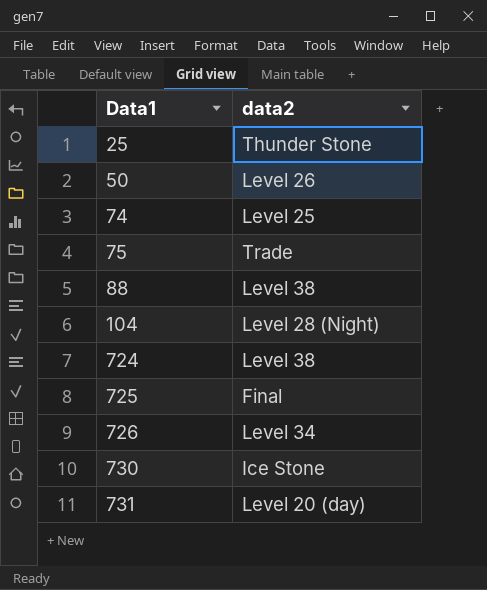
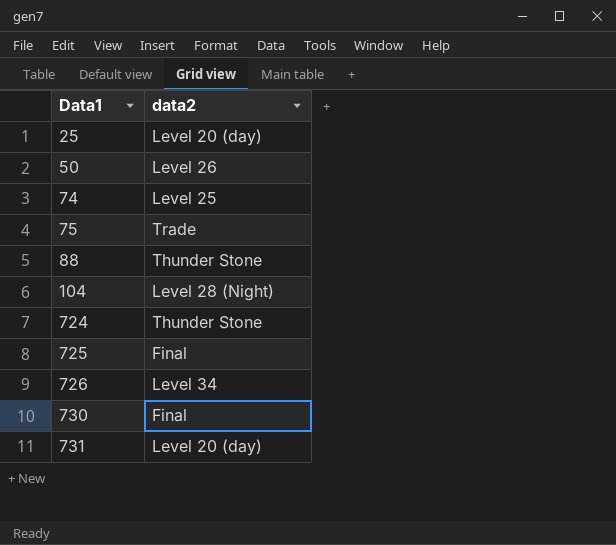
25 | data2: Thunder Stone -> Level 20 (day)
88 | data2: Level 38 -> Thunder Stone
724 | data2: Level 38 -> Thunder Stone
730 | data2: Ice Stone -> Final

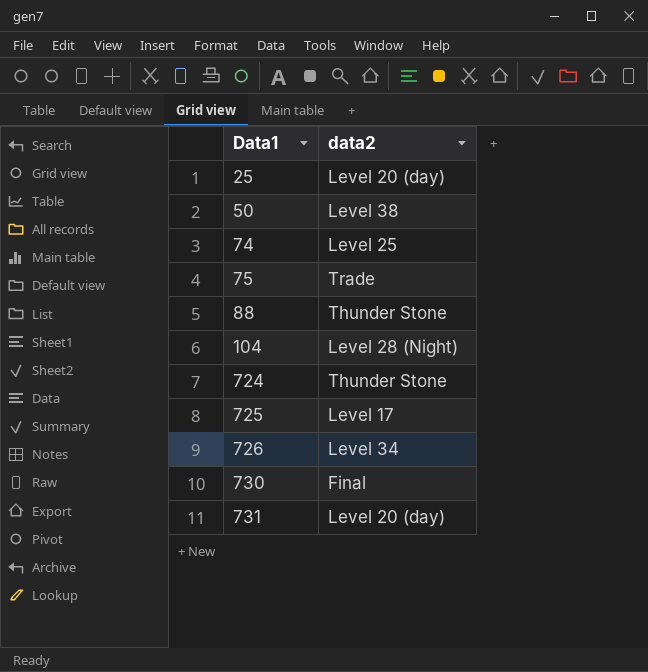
50 | data2: Level 26 -> Level 38
725 | data2: Final -> Level 17

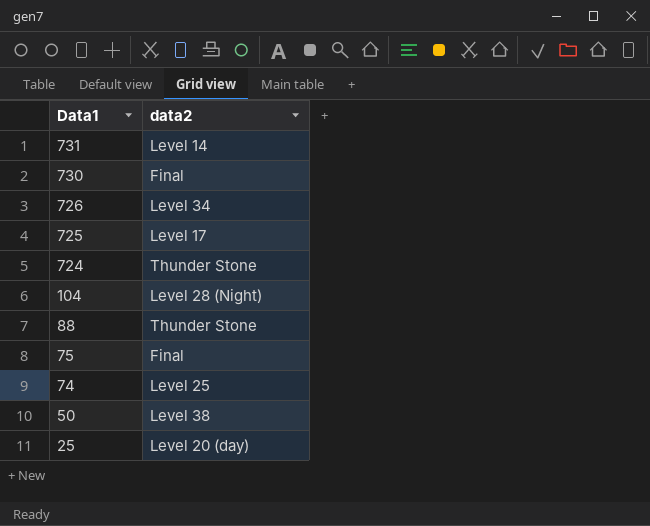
row order: Data1 ascending -> Data1 descending
731 | data2: Level 20 (day) -> Level 14
75 | data2: Trade -> Final

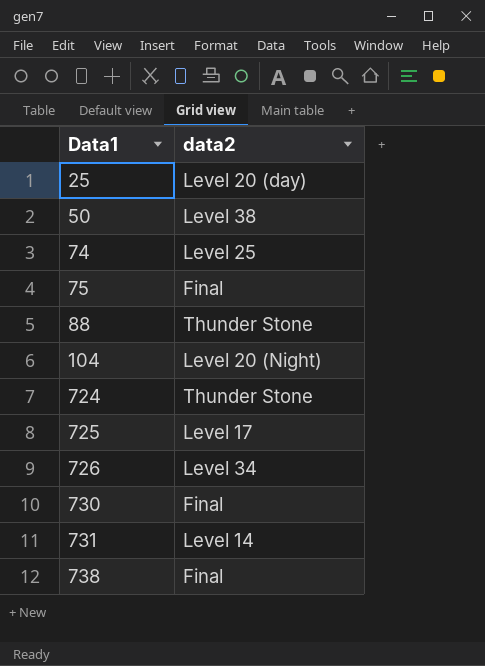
row order: Data1 descending -> Data1 ascending
104 | data2: Level 28 (Night) -> Level 20 (Night)
row 738: none -> Final

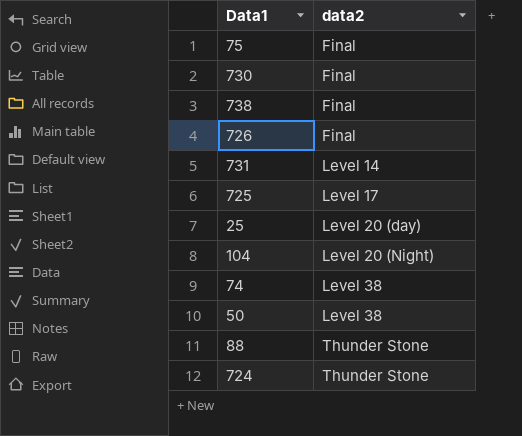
row order: Data1 ascending -> data2 ascending
726 | data2: Level 34 -> Final
74 | data2: Level 25 -> Level 38

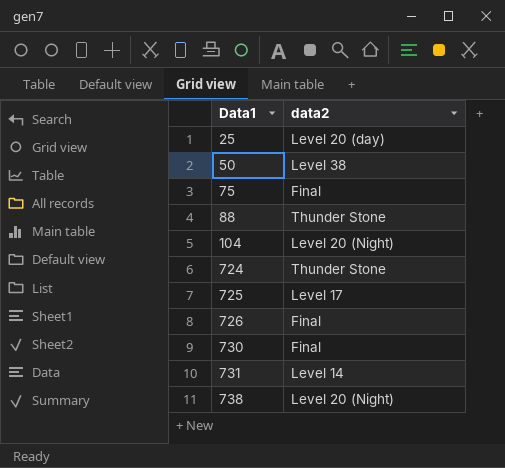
row order: data2 ascending -> Data1 ascending
row 74: Level 38 -> none
738 | data2: Final -> Level 20 (Night)

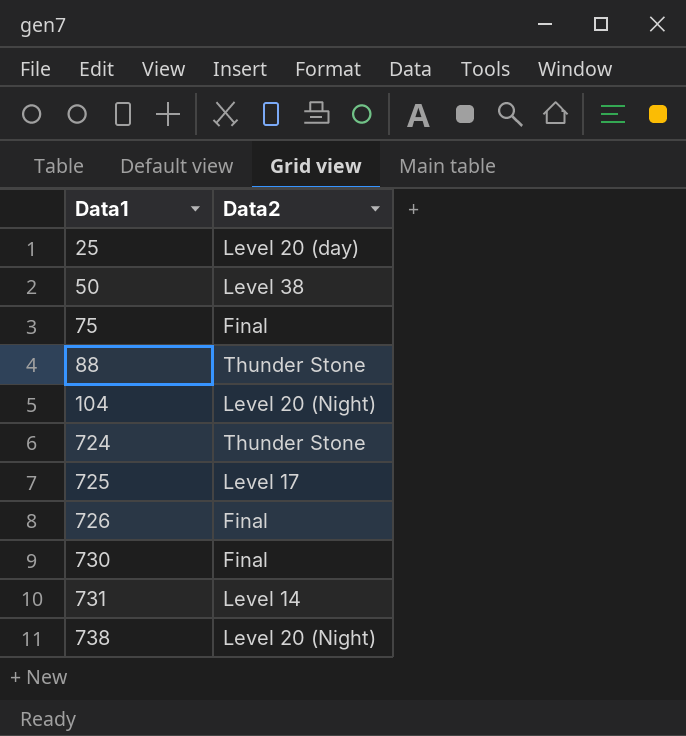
column name: data2 -> Data2

